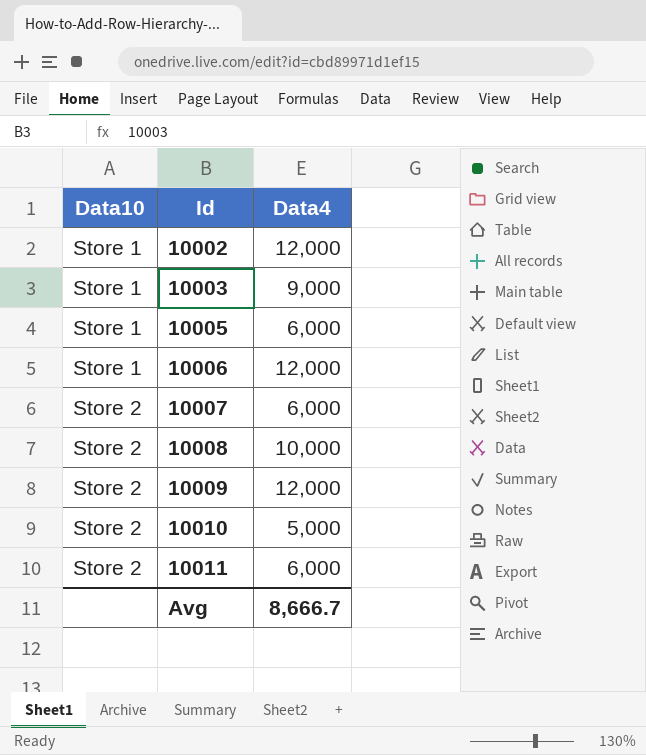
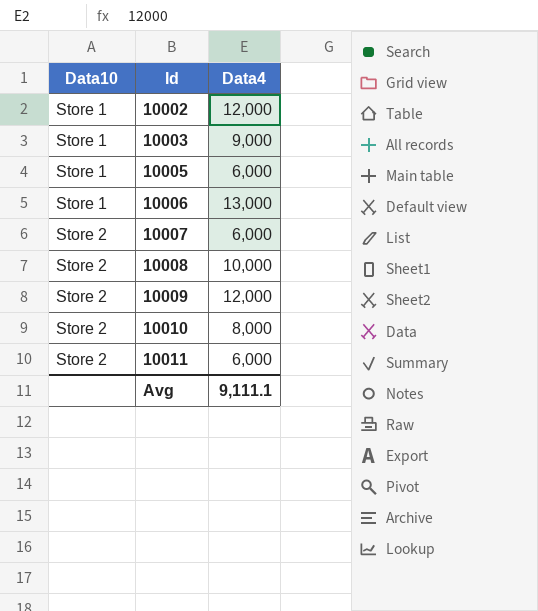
10006 | Data4: 12,000 -> 13,000
10010 | Data4: 5,000 -> 8,000
Avg | Data4: 8,666.7 -> 9,111.1

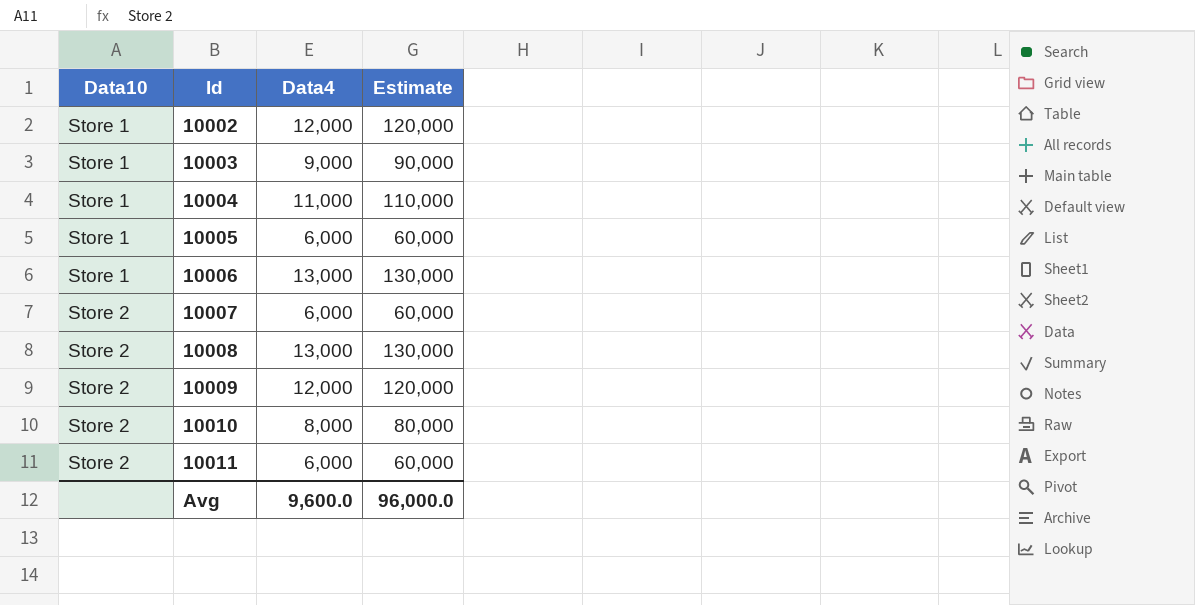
column Estimate | formula: none -> [Data4] * 10
row 10004: none -> Store 1 | 11,000 | 110,000
10008 | Data4: 10,000 -> 13,000
Avg | Data4: 9,111.1 -> 9,600.0

